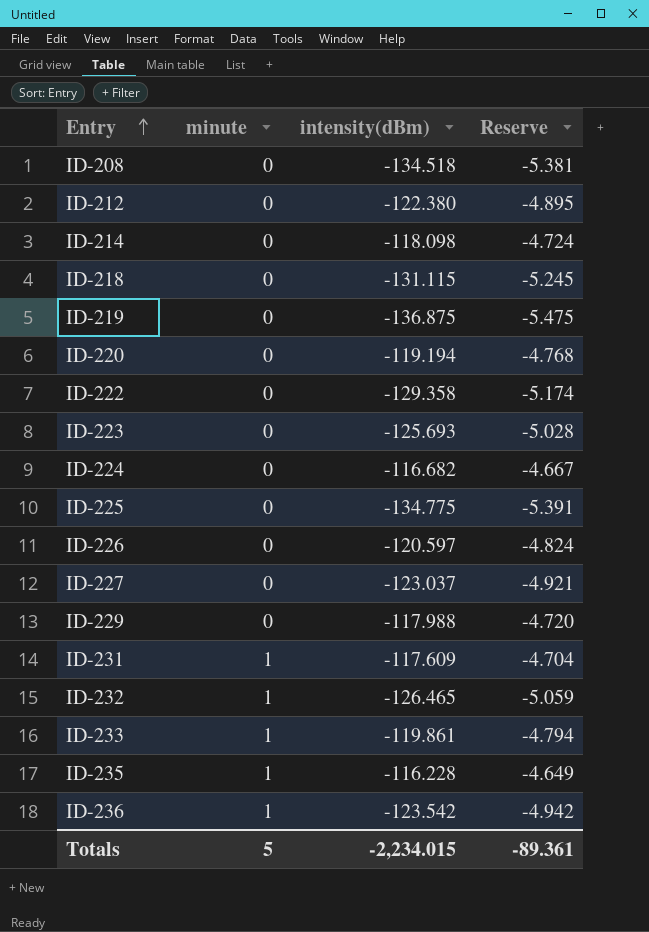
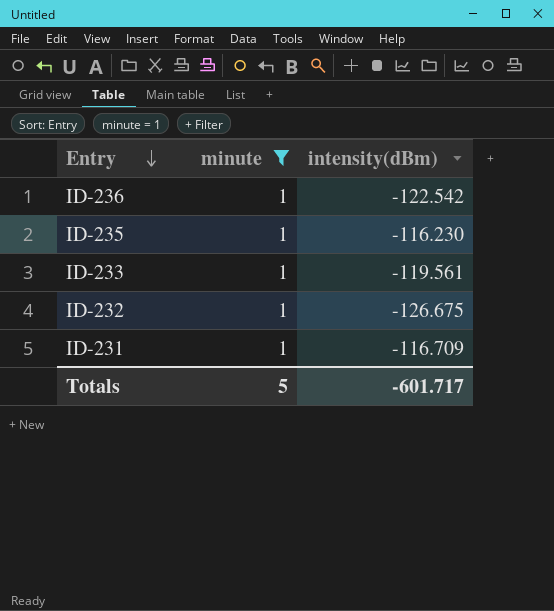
filter: none -> minute = 1
row order: Entry ascending -> Entry descending
column Reserve | formula: [intensity(dBm)] * 0.04 -> none
ID-236 | intensity(dBm): -123.542 -> -122.542
ID-235 | intensity(dBm): -116.228 -> -116.230
ID-233 | intensity(dBm): -119.861 -> -119.561
ID-232 | intensity(dBm): -126.465 -> -126.675
ID-231 | intensity(dBm): -117.609 -> -116.709
Totals | intensity(dBm): -2,234.015 -> -601.717

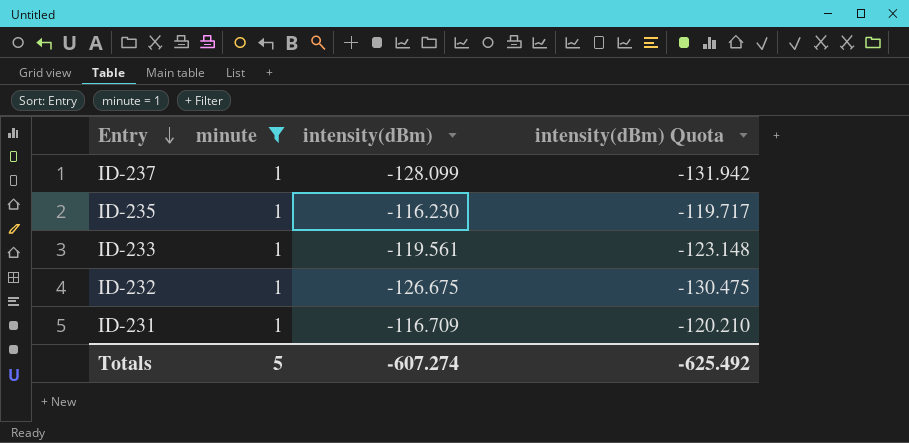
column intensity(dBm) Quota | formula: none -> [intensity(dBm)] * 1.03
row ID-236: 1 | -122.542 -> none
row ID-237: none -> 1 | -128.099 | -131.942
Totals | intensity(dBm): -601.717 -> -607.274

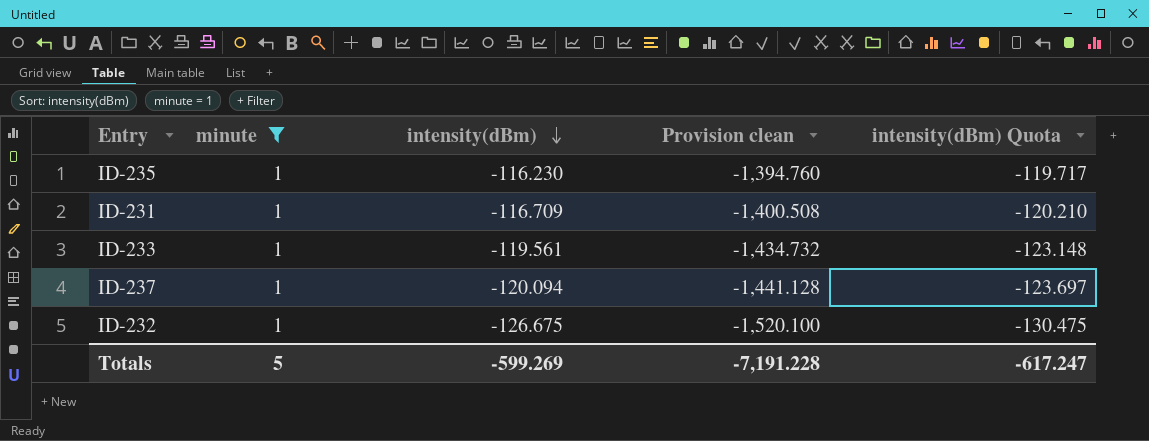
row order: Entry descending -> intensity(dBm) descending
column Provision clean | formula: none -> [intensity(dBm)] * 12
ID-237 | intensity(dBm): -128.099 -> -120.094
ID-237 | intensity(dBm) Quota: -131.942 -> -123.697
Totals | intensity(dBm): -607.274 -> -599.269
Totals | intensity(dBm) Quota: -625.492 -> -617.247

